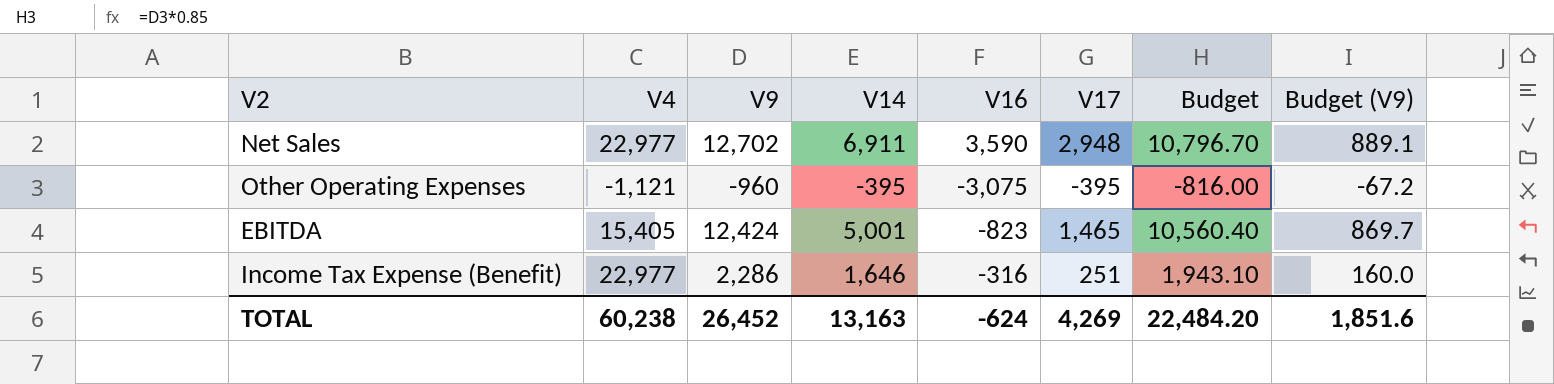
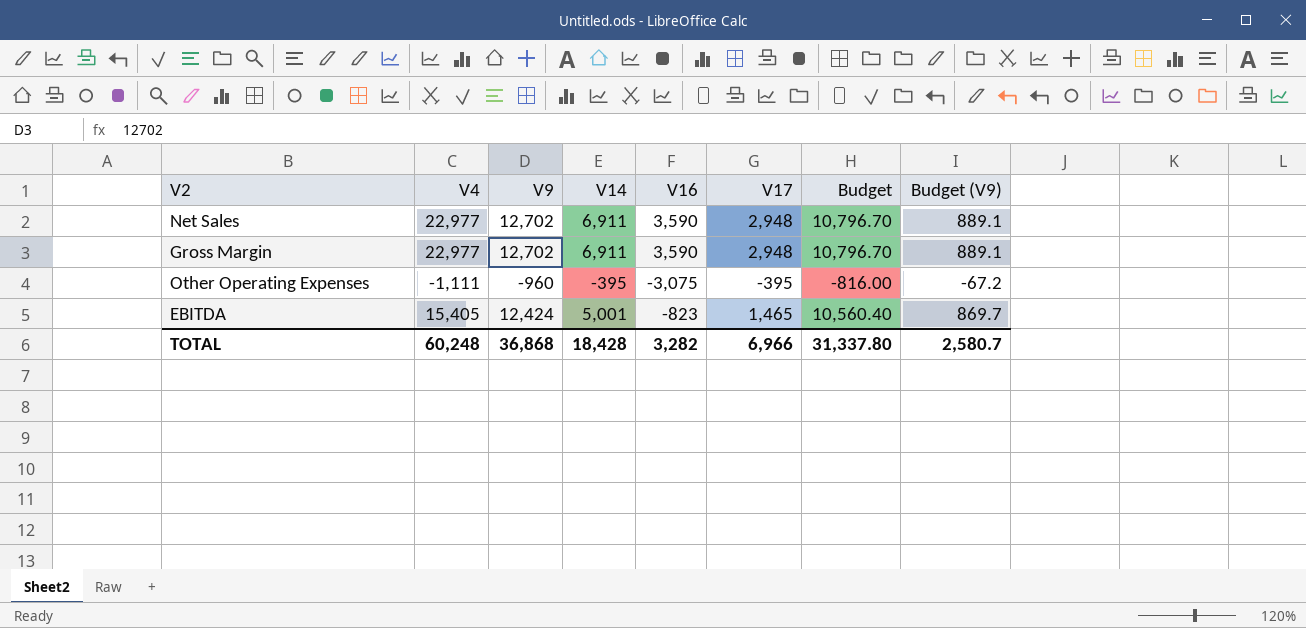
row Income Tax Expense (Benefit): 22,977 | 2,286 | 1,646 | -316 | 251 | 1,943.10 | 160.0 -> none
row Gross Margin: none -> 22,977 | 12,702 | 6,911 | 3,590 | 2,948 | 10,796.70 | 889.1
Other Operating Expenses | V4: -1,121 -> -1,111
TOTAL | V4: 60,238 -> 60,248
TOTAL | V9: 26,452 -> 36,868
TOTAL | V14: 13,163 -> 18,428
TOTAL | V16: -624 -> 3,282
TOTAL | V17: 4,269 -> 6,966
TOTAL | Budget: 22,484.20 -> 31,337.80
TOTAL | Budget (V9): 1,851.6 -> 2,580.7

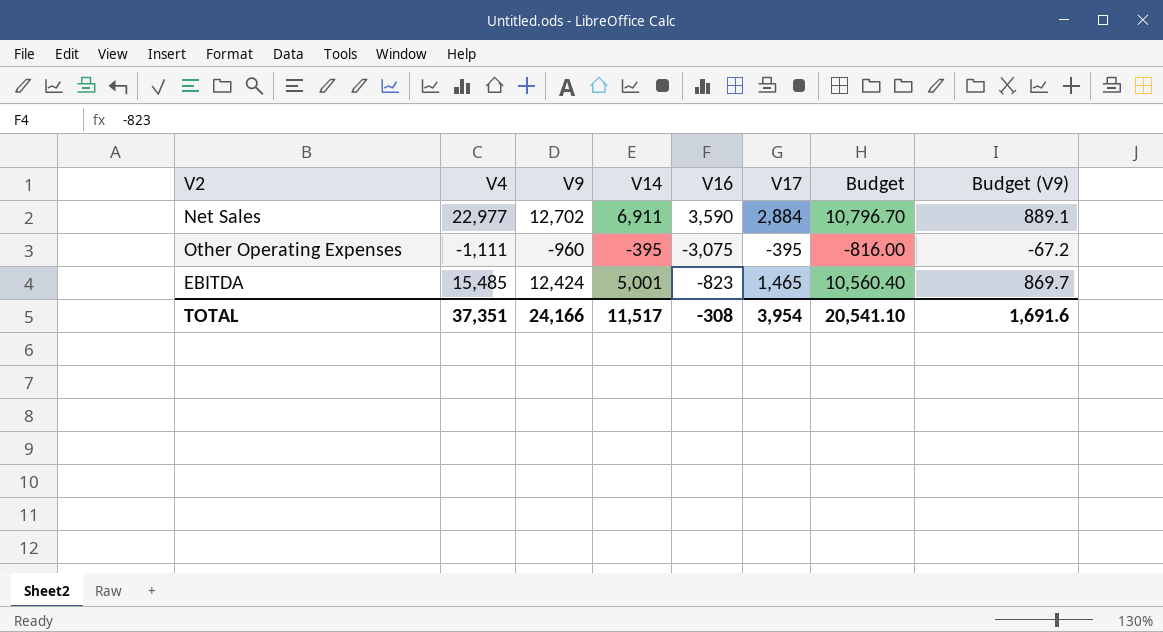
row Gross Margin: 22,977 | 12,702 | 6,911 | 3,590 | 2,948 | 10,796.70 | 889.1 -> none
Net Sales | V17: 2,948 -> 2,884
EBITDA | V4: 15,405 -> 15,485
TOTAL | V4: 60,248 -> 37,351
TOTAL | V9: 36,868 -> 24,166
TOTAL | V14: 18,428 -> 11,517
TOTAL | V16: 3,282 -> -308
TOTAL | V17: 6,966 -> 3,954
TOTAL | Budget: 31,337.80 -> 20,541.10
TOTAL | Budget (V9): 2,580.7 -> 1,691.6

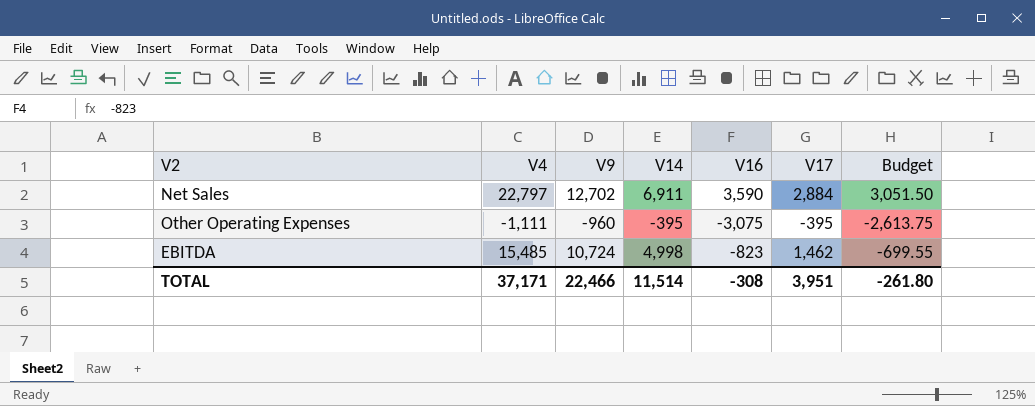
column Budget (V9) | formula: [V9] * 0.07 -> none
column Budget | formula: [V9] * 0.85 -> [V16] * 0.85
Net Sales | V4: 22,977 -> 22,797
EBITDA | V9: 12,424 -> 10,724
EBITDA | V14: 5,001 -> 4,998
EBITDA | V17: 1,465 -> 1,462
TOTAL | V4: 37,351 -> 37,171
TOTAL | V9: 24,166 -> 22,466
TOTAL | V14: 11,517 -> 11,514
TOTAL | V17: 3,954 -> 3,951
TOTAL | Budget: 20,541.10 -> -261.80

